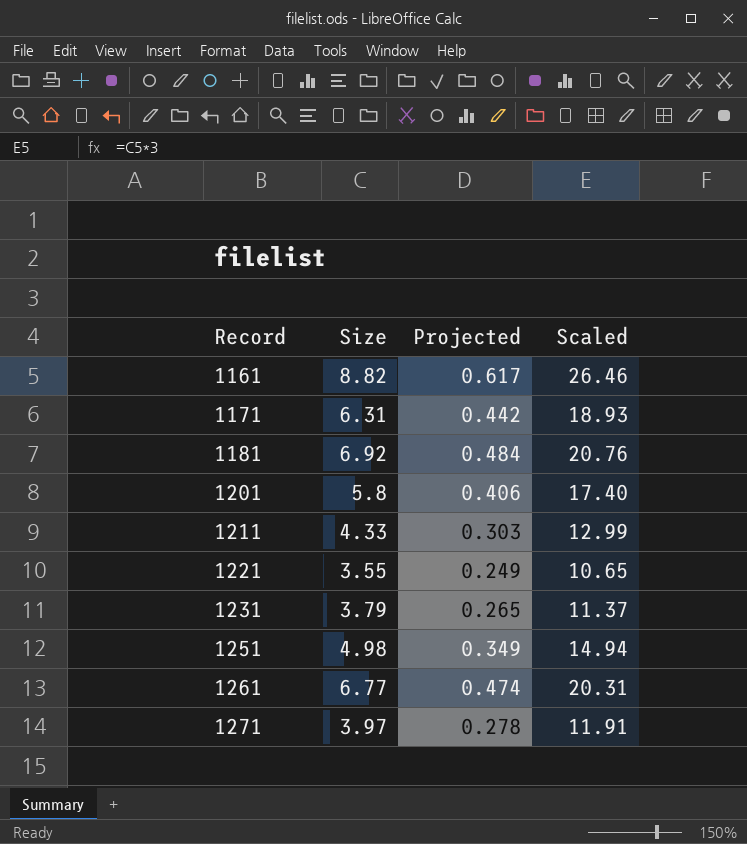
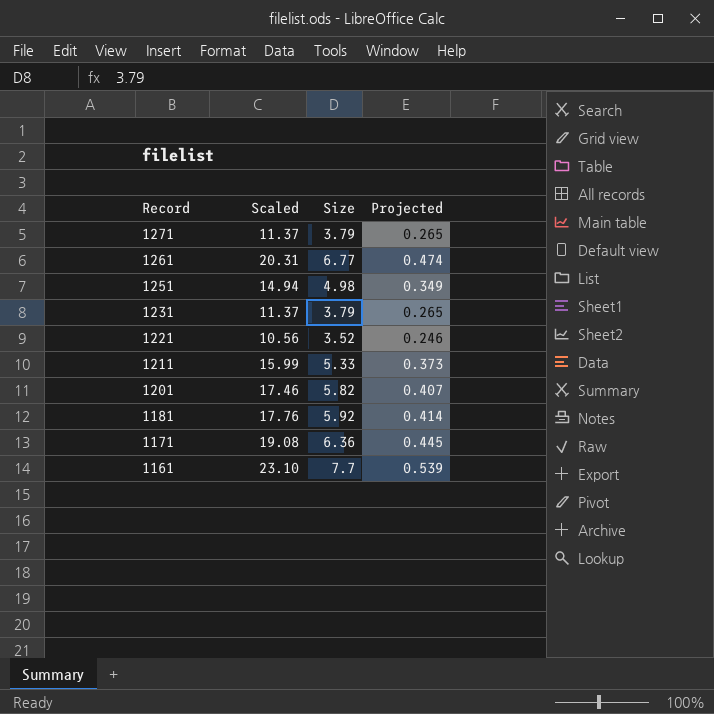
row order: Record ascending -> Record descending
column Scaled | position: 4 -> 2
1271 | Scaled: 11.91 -> 11.37
1271 | Size: 3.97 -> 3.79
1271 | Projected: 0.278 -> 0.265
1221 | Scaled: 10.65 -> 10.56
1221 | Size: 3.55 -> 3.52
1221 | Projected: 0.249 -> 0.246
1211 | Scaled: 12.99 -> 15.99
1211 | Size: 4.33 -> 5.33
1211 | Projected: 0.303 -> 0.373
1201 | Scaled: 17.40 -> 17.46
1201 | Size: 5.8 -> 5.82
1201 | Projected: 0.406 -> 0.407
1181 | Scaled: 20.76 -> 17.76
1181 | Size: 6.92 -> 5.92
1181 | Projected: 0.484 -> 0.414
1171 | Scaled: 18.93 -> 19.08
1171 | Size: 6.31 -> 6.36
1171 | Projected: 0.442 -> 0.445
1161 | Scaled: 26.46 -> 23.10
1161 | Size: 8.82 -> 7.7
1161 | Projected: 0.617 -> 0.539

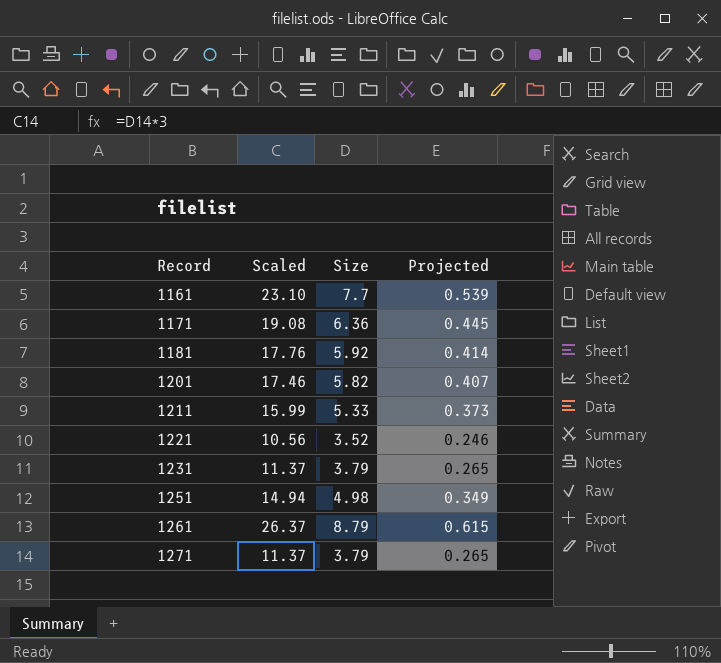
row order: Record descending -> Record ascending
1261 | Scaled: 20.31 -> 26.37
1261 | Size: 6.77 -> 8.79
1261 | Projected: 0.474 -> 0.615

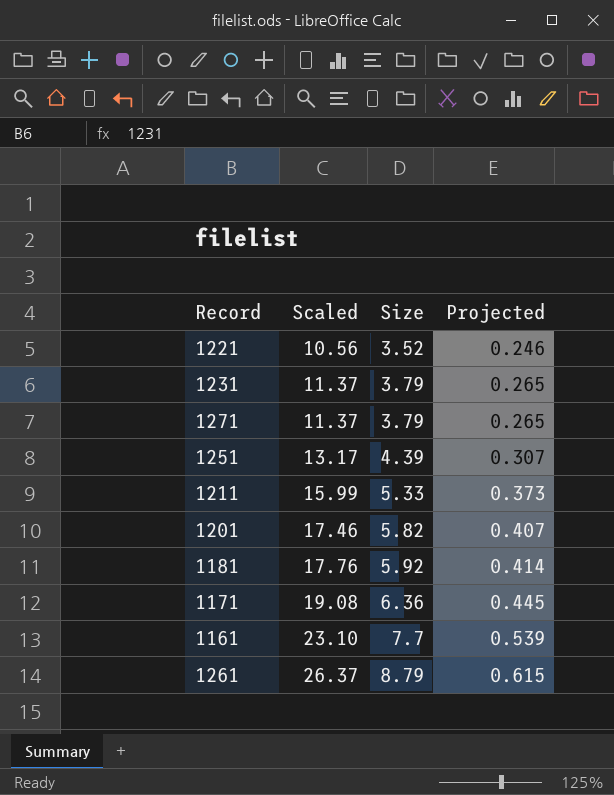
row order: Record ascending -> Scaled ascending
1251 | Scaled: 14.94 -> 13.17
1251 | Size: 4.98 -> 4.39
1251 | Projected: 0.349 -> 0.307

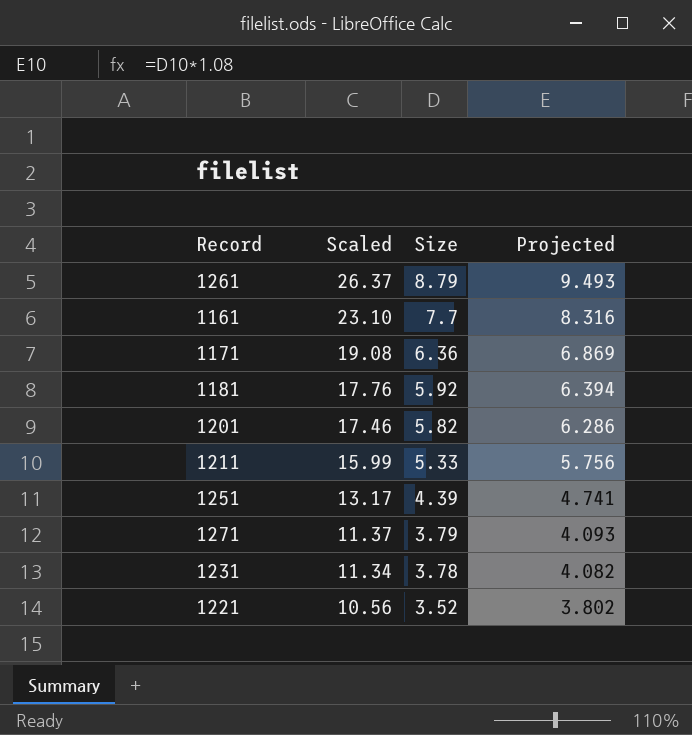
row order: Scaled ascending -> Scaled descending
column Projected | formula: [Size] * 0.07 -> [Size] * 1.08
1231 | Scaled: 11.37 -> 11.34
1231 | Size: 3.79 -> 3.78

